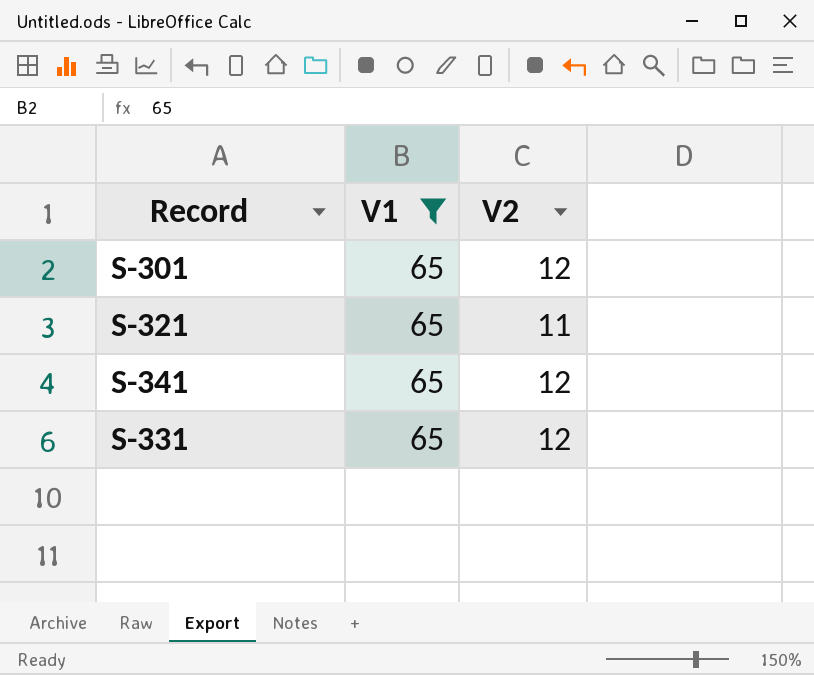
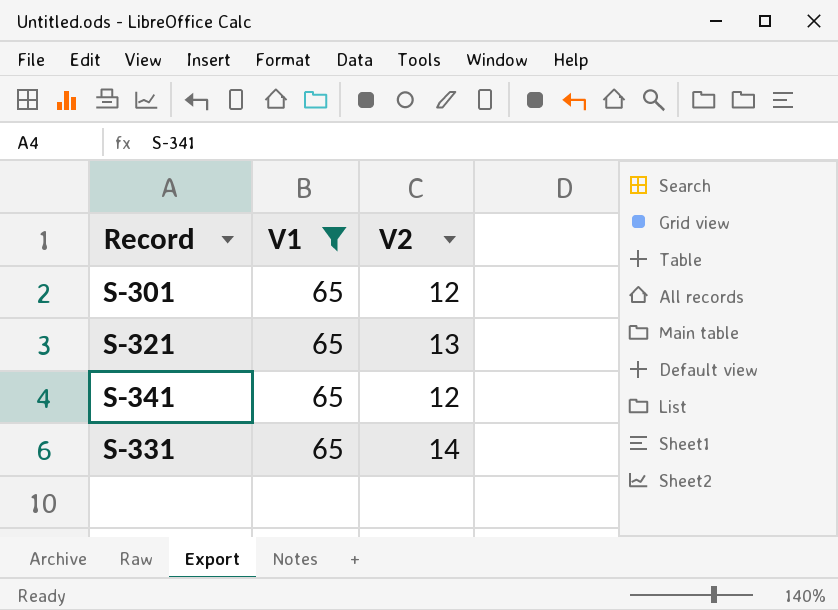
S-321 | V2: 11 -> 13
S-331 | V2: 12 -> 14

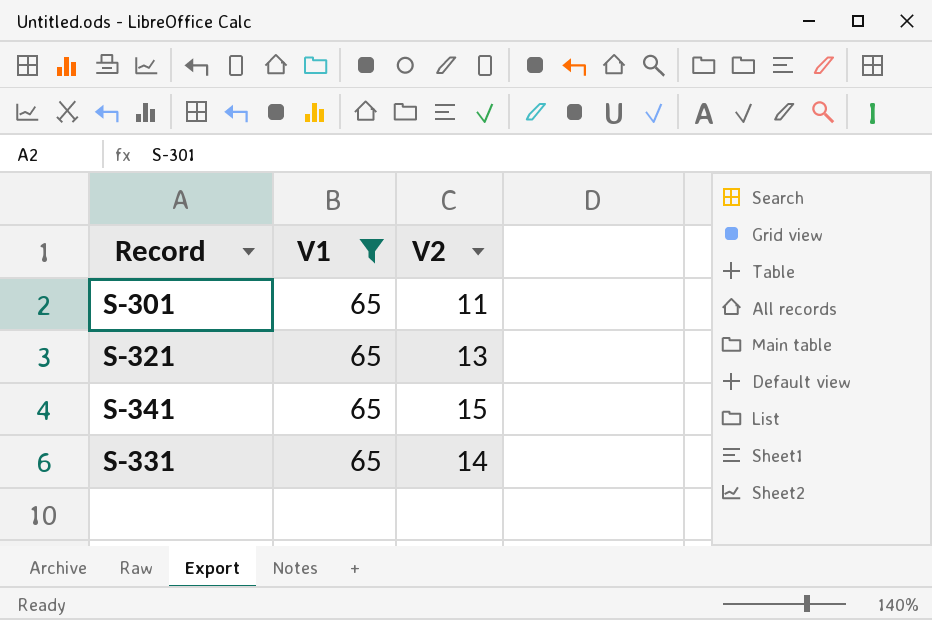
S-301 | V2: 12 -> 11
S-341 | V2: 12 -> 15

